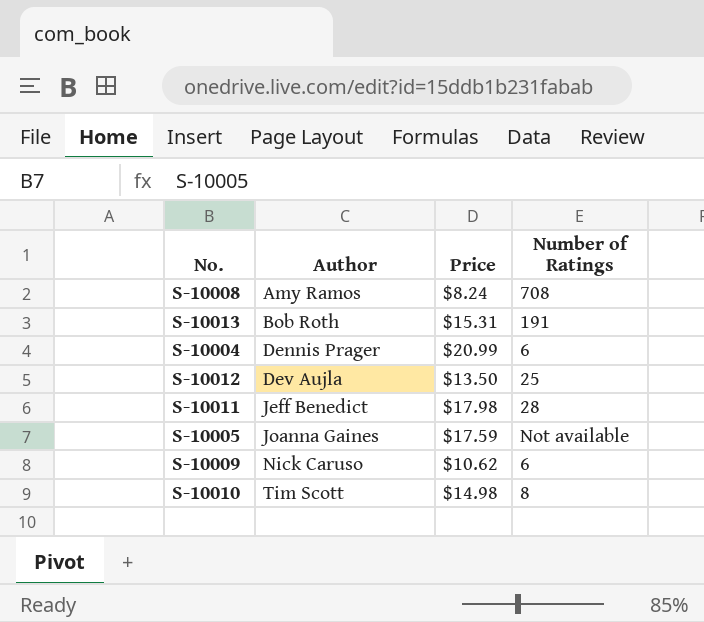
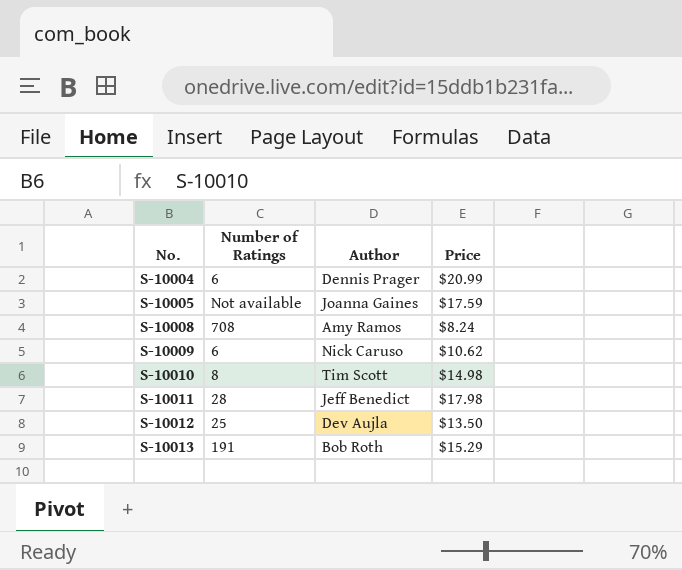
row order: Author ascending -> No. ascending
column Number of Ratings | position: 4 -> 2
S-10013 | Price: $15.31 -> $15.29

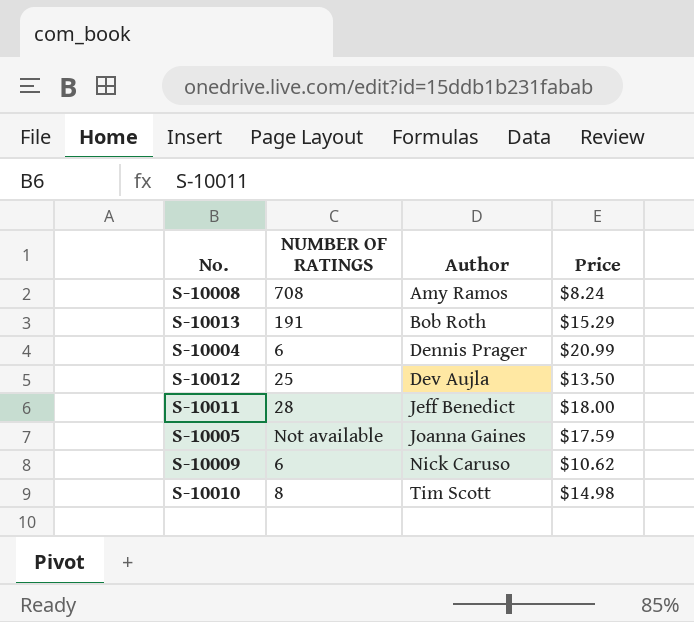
row order: No. ascending -> Author ascending
column name: Number of Ratings -> NUMBER OF RATINGS
S-10011 | Price: $17.98 -> $18.00

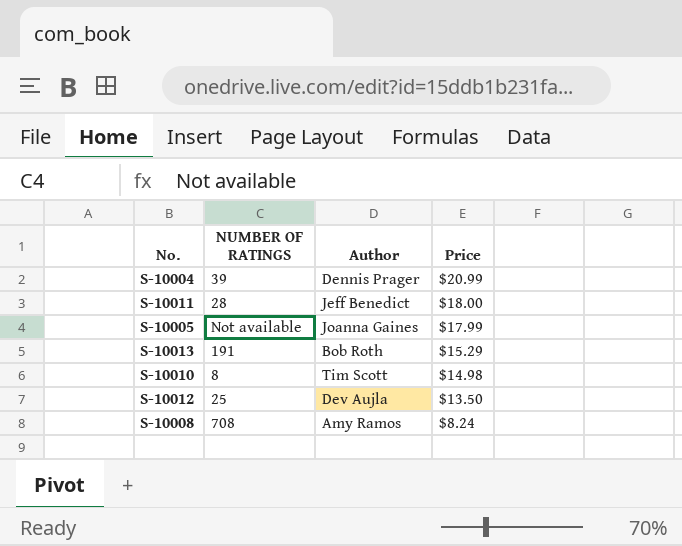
row order: Author ascending -> Price descending
row S-10009: 6 | Nick Caruso | $10.62 -> none
S-10004 | NUMBER OF RATINGS: 6 -> 39
S-10005 | Price: $17.59 -> $17.99

